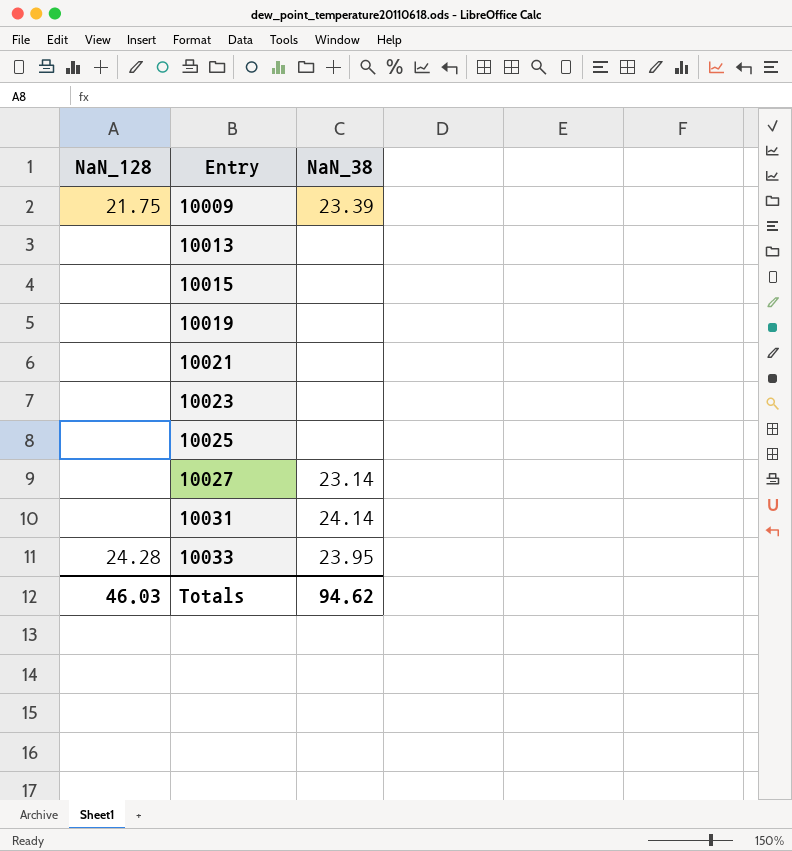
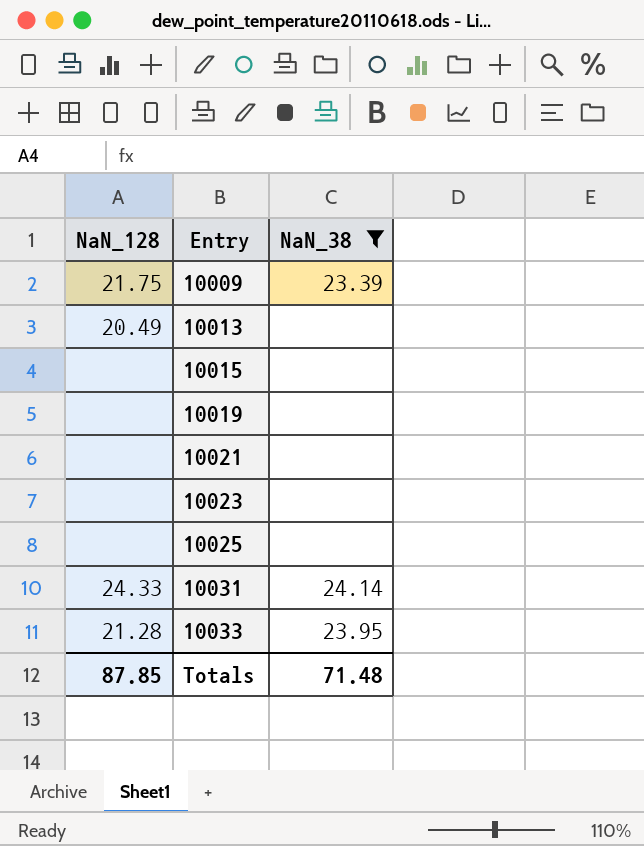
filter: none -> NaN_38 != 23.14
10013 | NaN_128: none -> 20.49
10031 | NaN_128: none -> 24.33
10033 | NaN_128: 24.28 -> 21.28
Totals | NaN_128: 46.03 -> 87.85
Totals | NaN_38: 94.62 -> 71.48

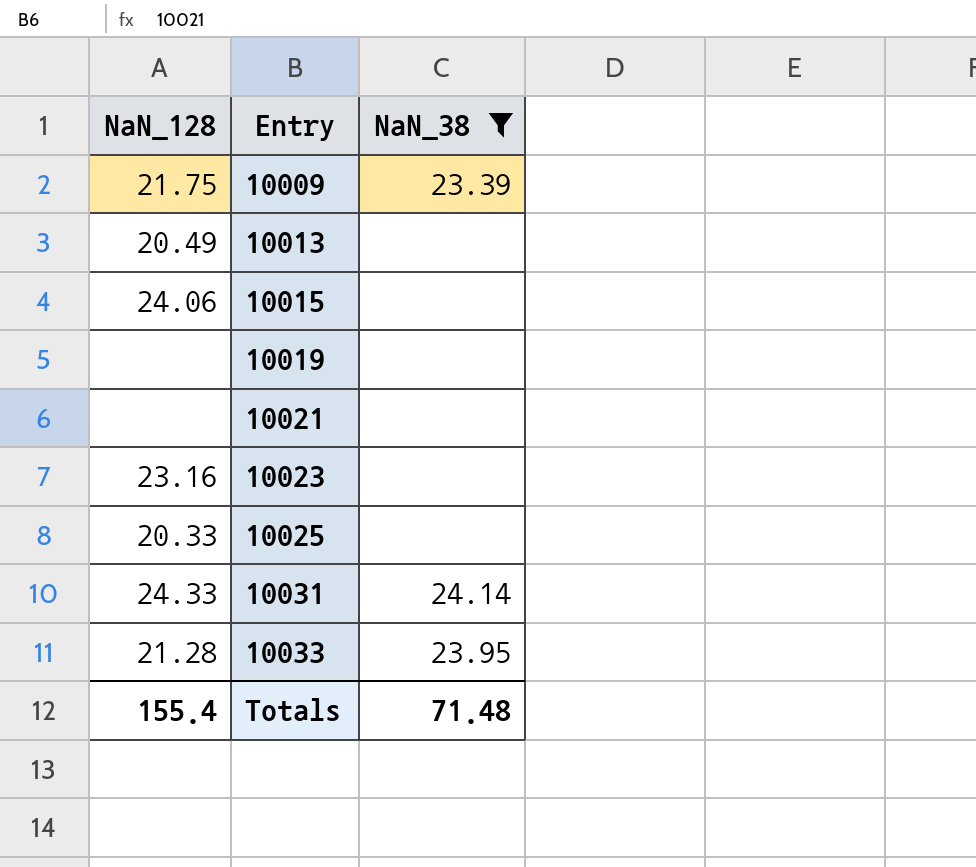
10015 | NaN_128: none -> 24.06
10023 | NaN_128: none -> 23.16
10025 | NaN_128: none -> 20.33
Totals | NaN_128: 87.85 -> 155.4

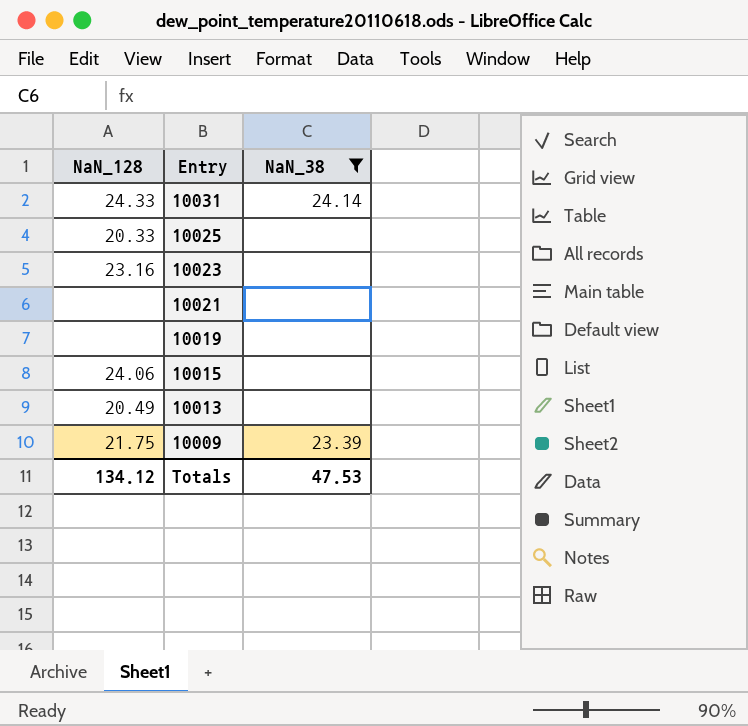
row order: Entry ascending -> Entry descending
row 10033: 21.28 | 23.95 -> none
Totals | NaN_128: 155.4 -> 134.12
Totals | NaN_38: 71.48 -> 47.53

